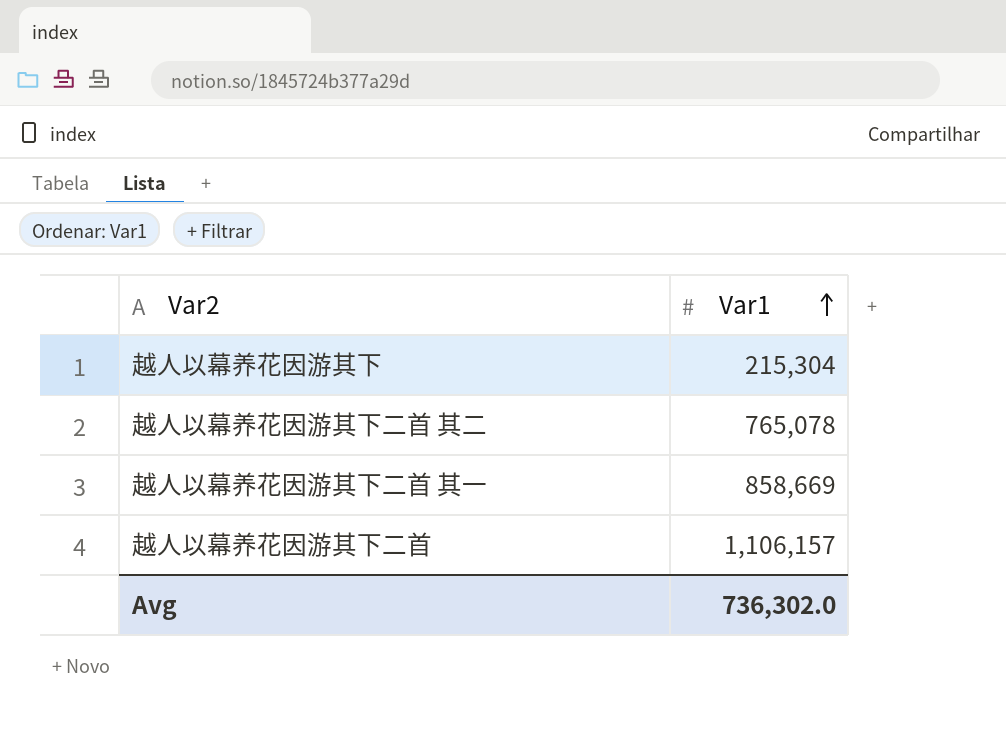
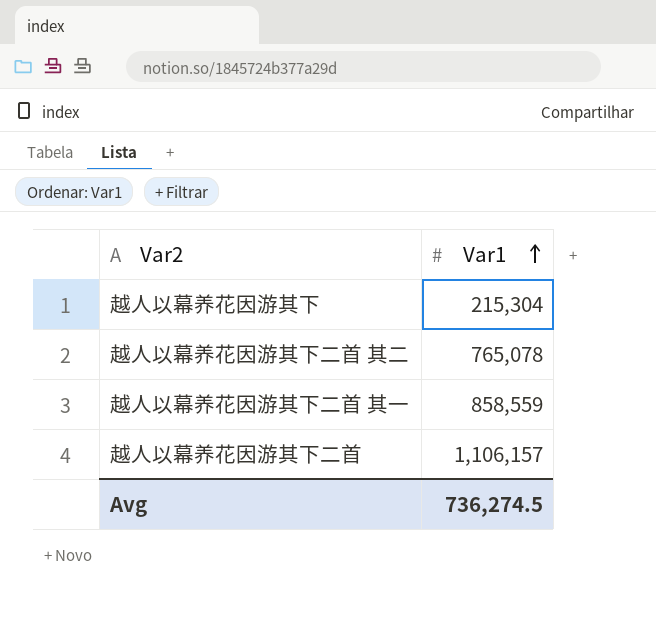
越人以幕养花因游其下二首 其一 | Var1: 858,669 -> 858,559
Avg | Var1: 736,302.0 -> 736,274.5

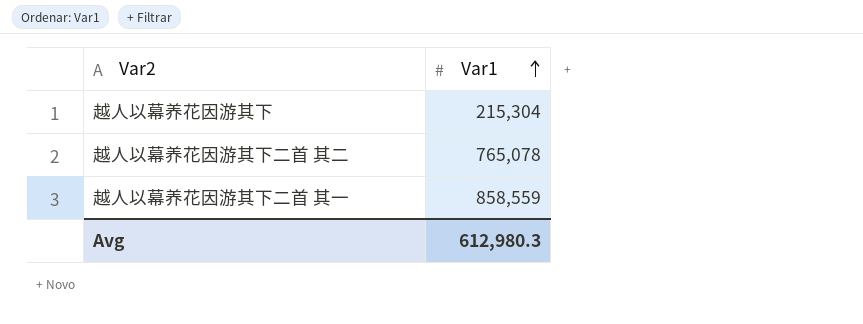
row 越人以幕养花因游其下二首: 1,106,157 -> none
Avg | Var1: 736,274.5 -> 612,980.3

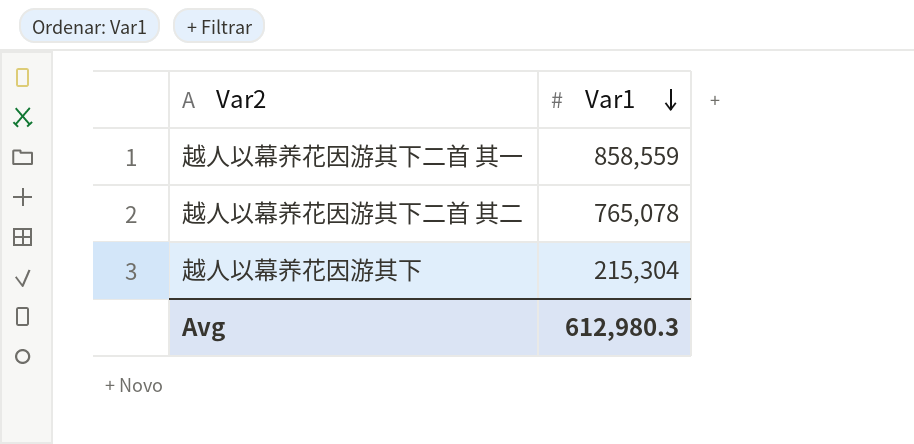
row order: Var1 ascending -> Var1 descending

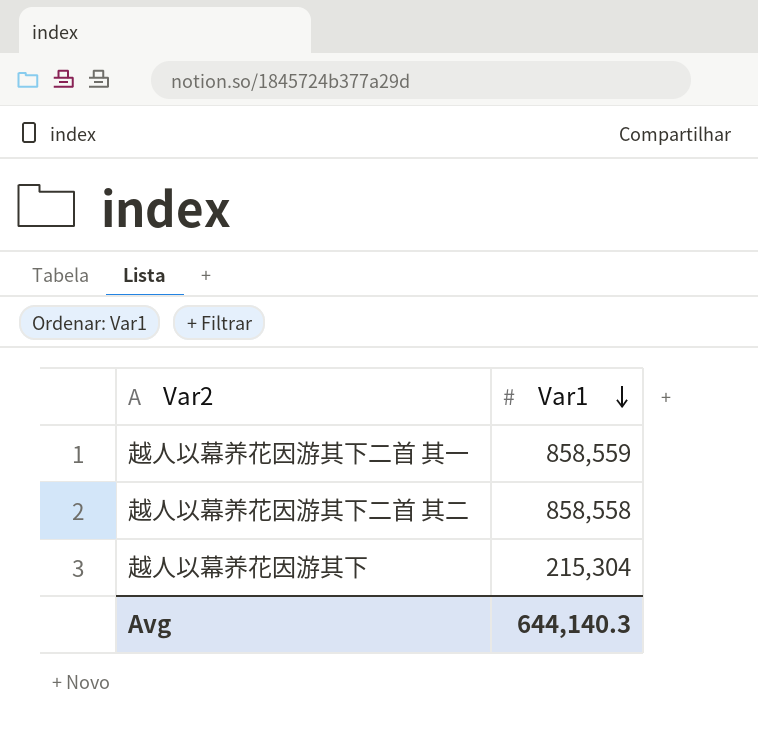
越人以幕养花因游其下二首 其二 | Var1: 765,078 -> 858,558
Avg | Var1: 612,980.3 -> 644,140.3

